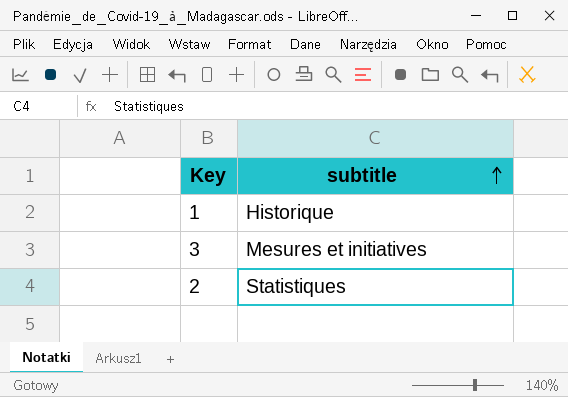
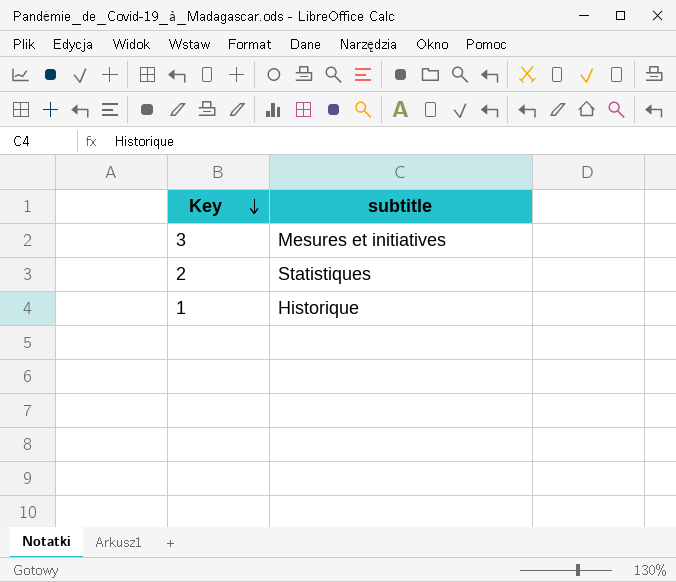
row order: subtitle ascending -> Key descending

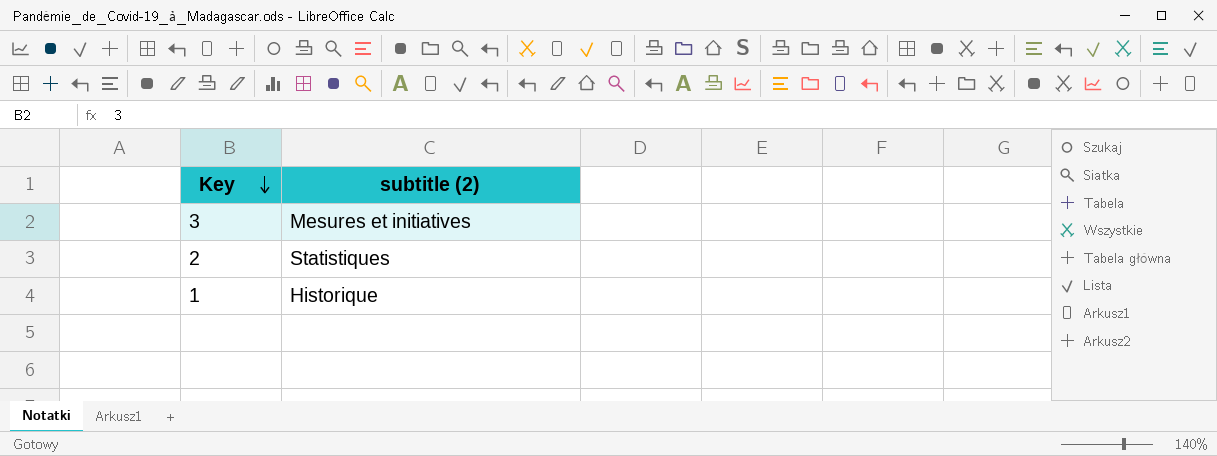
column name: subtitle -> subtitle (2)

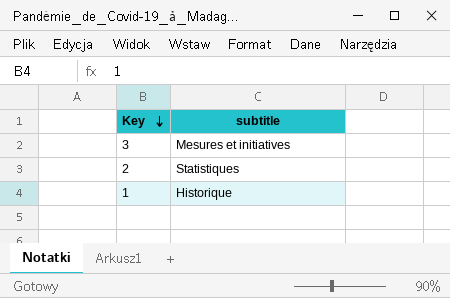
column name: subtitle (2) -> subtitle

